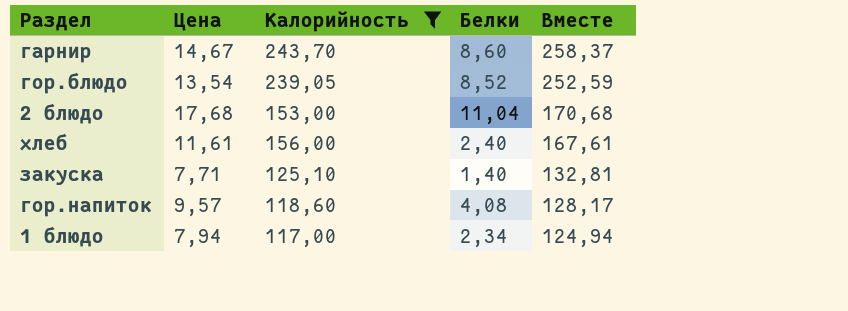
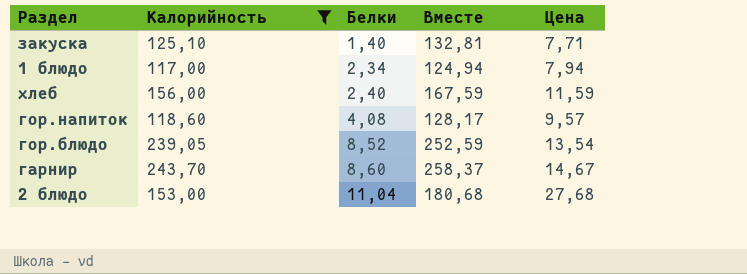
row order: Вместе descending -> Белки ascending
column Цена | position: 2 -> 5
хлеб | Вместе: 167,61 -> 167,59
хлеб | Цена: 11,61 -> 11,59
2 блюдо | Вместе: 170,68 -> 180,68
2 блюдо | Цена: 17,68 -> 27,68

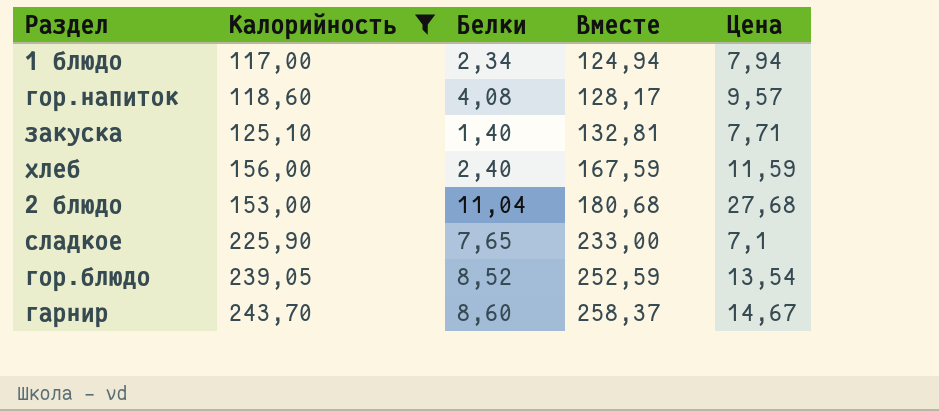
row order: Белки ascending -> Вместе ascending
row сладкое: none -> 225,90 | 7,65 | 233,00 | 7,1

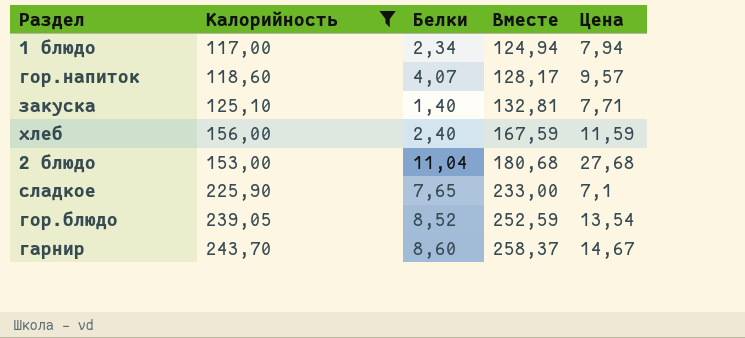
гор.напиток | Белки: 4,08 -> 4,07

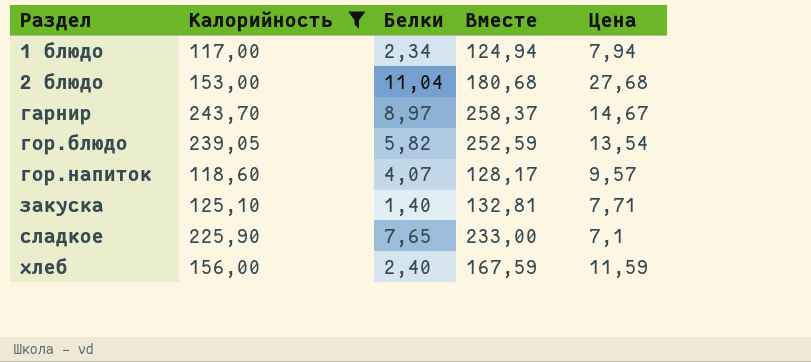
row order: Вместе ascending -> Раздел ascending
гарнир | Белки: 8,60 -> 8,97
гор.блюдо | Белки: 8,52 -> 5,82

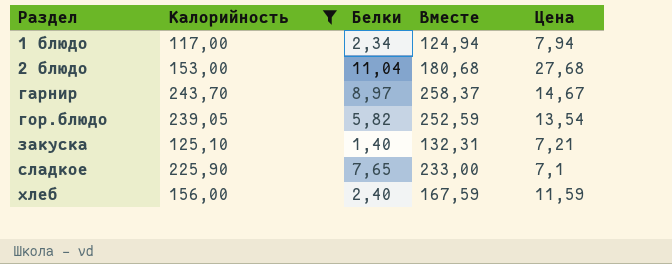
row гор.напиток: 118,60 | 4,07 | 128,17 | 9,57 -> none
закуска | Вместе: 132,81 -> 132,31
закуска | Цена: 7,71 -> 7,21

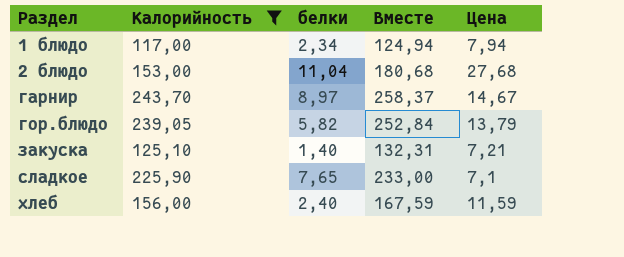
column name: Белки -> белки
гор.блюдо | Вместе: 252,59 -> 252,84
гор.блюдо | Цена: 13,54 -> 13,79

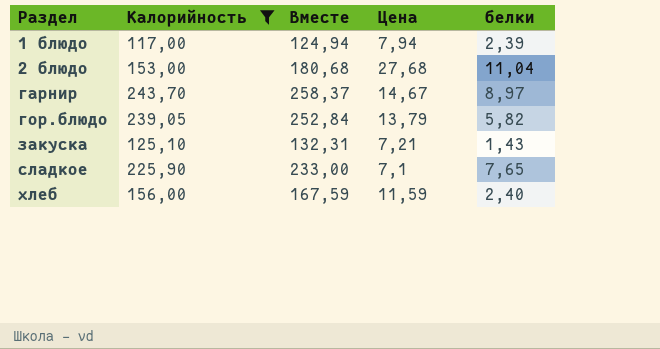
column белки | position: 3 -> 5
1 блюдо | белки: 2,34 -> 2,39
закуска | белки: 1,40 -> 1,43

